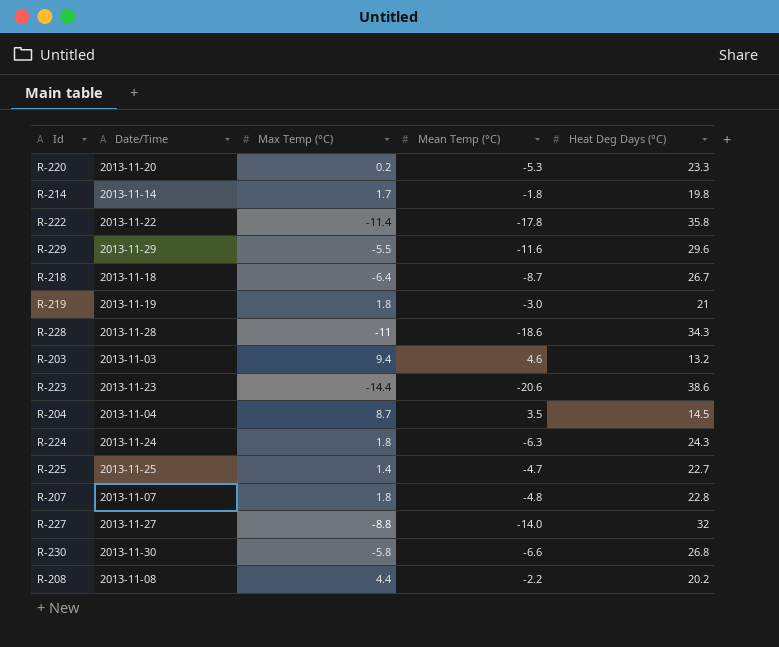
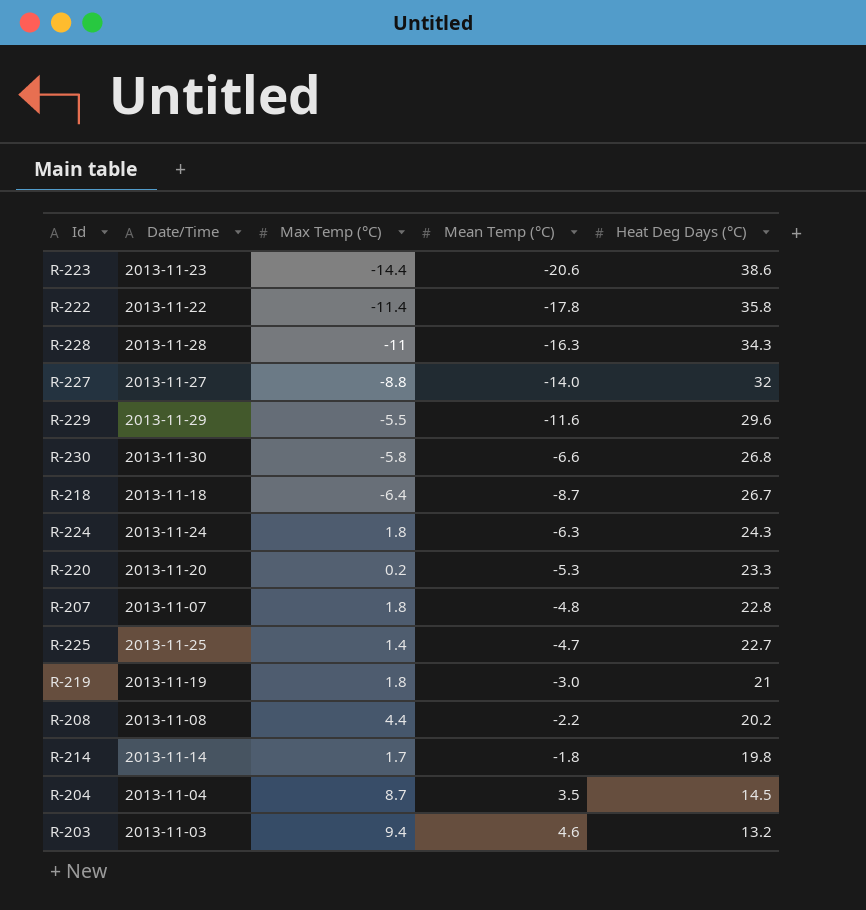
row order: none -> Heat Deg Days (°C) descending
R-228 | Mean Temp (°C): -18.6 -> -16.3

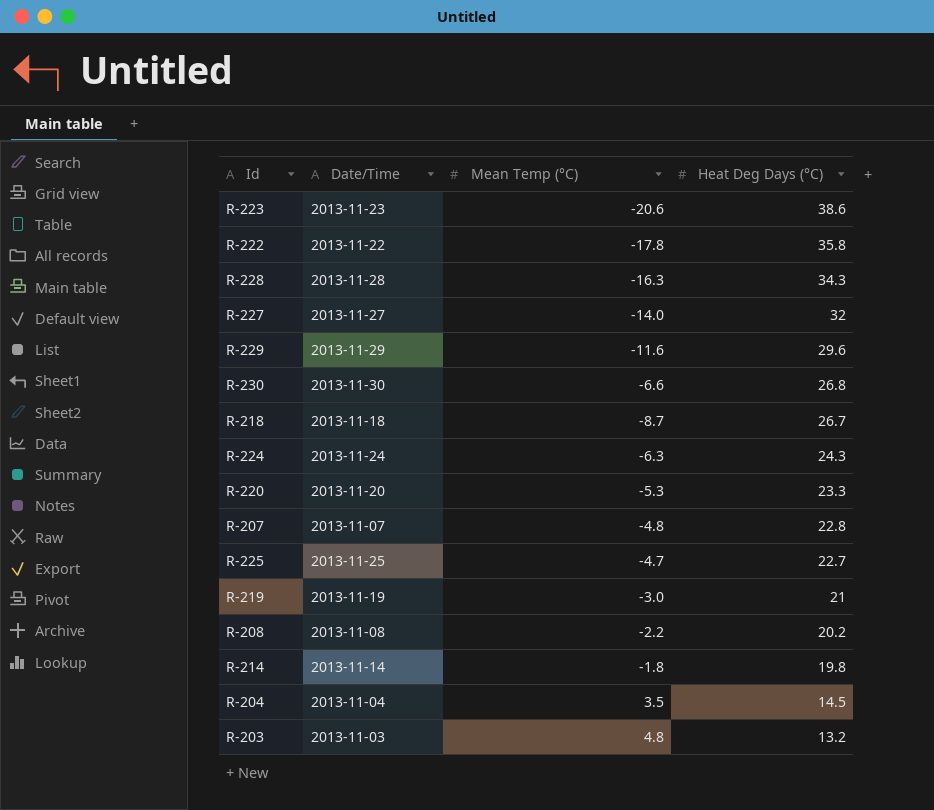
column Max Temp (°C) | position: 3 -> none
R-203 | Mean Temp (°C): 4.6 -> 4.8

